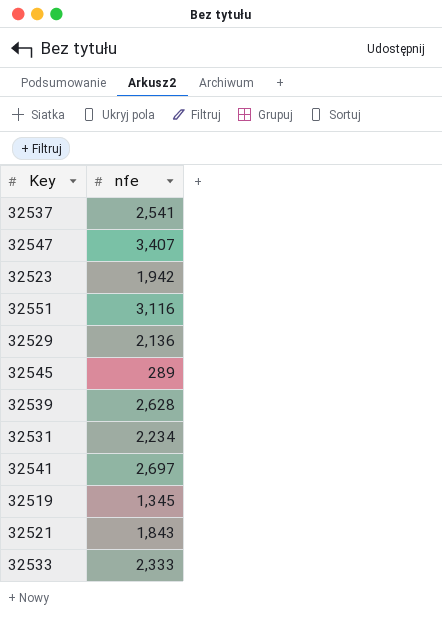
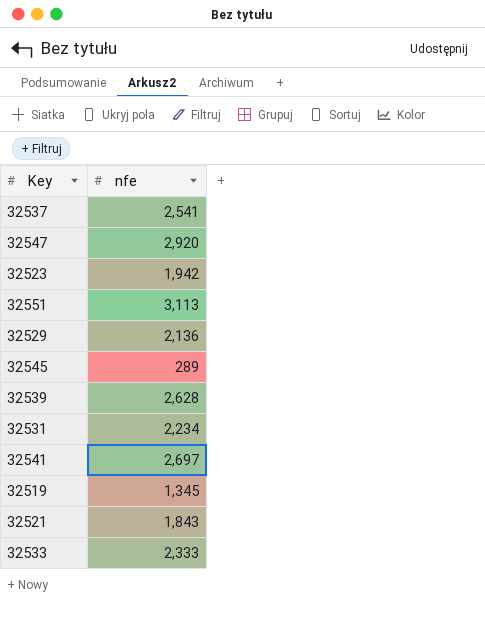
32547 | nfe: 3,407 -> 2,920
32551 | nfe: 3,116 -> 3,113

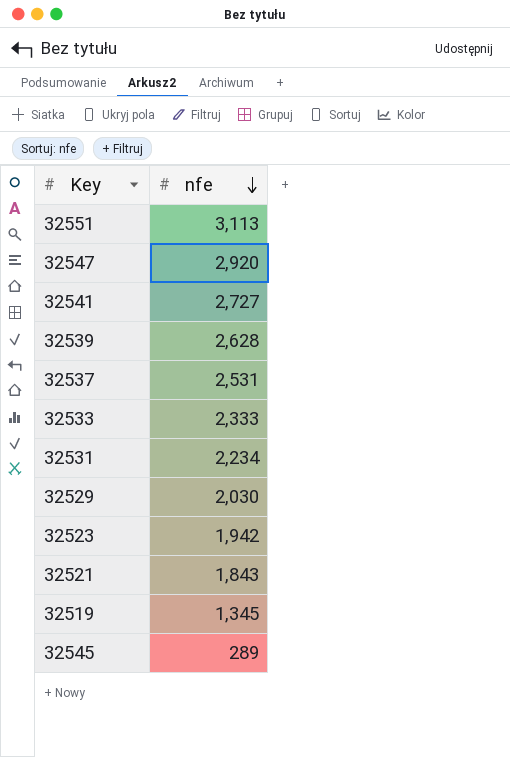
row order: none -> nfe descending
32541 | nfe: 2,697 -> 2,727
32537 | nfe: 2,541 -> 2,531
32529 | nfe: 2,136 -> 2,030

